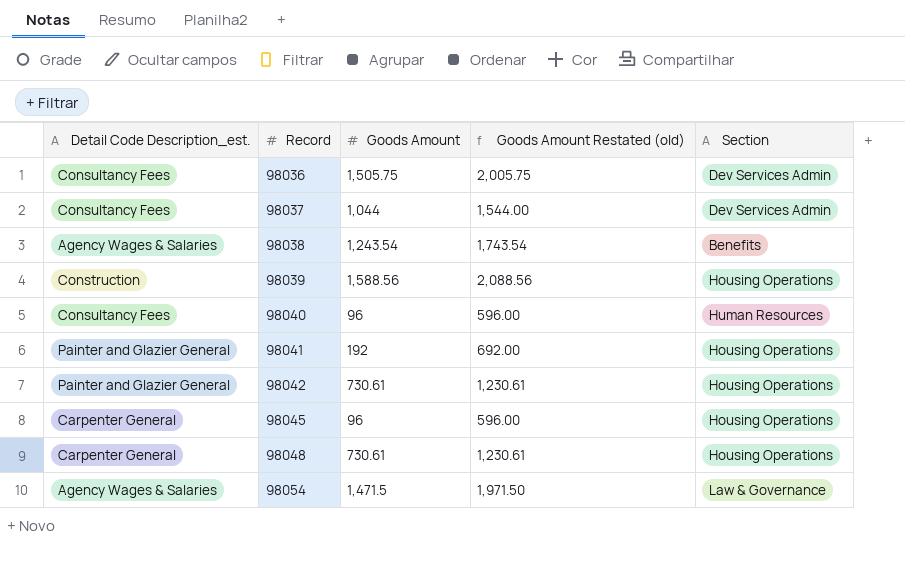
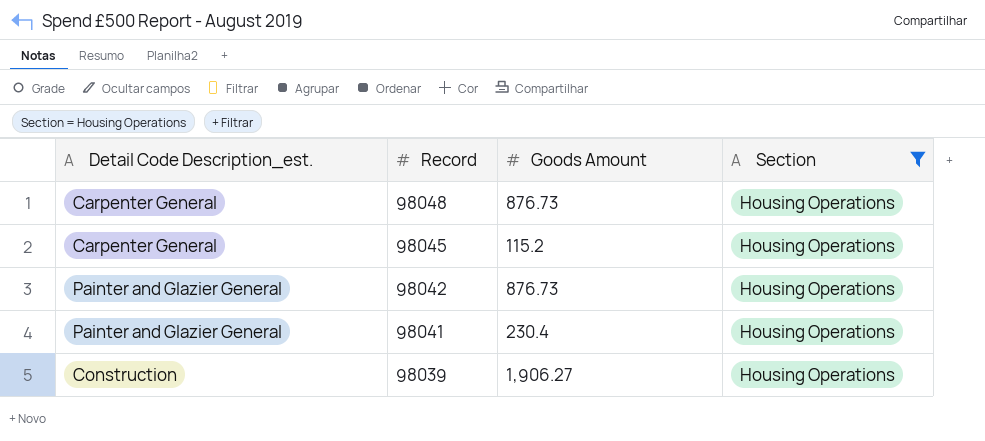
filter: none -> Section = Housing Operations
row order: Record ascending -> Record descending
column Goods Amount Restated (old) | formula: [Goods Amount] + 500 -> none
98048 | Goods Amount: 730.61 -> 876.73
98045 | Goods Amount: 96 -> 115.2
98042 | Goods Amount: 730.61 -> 876.73
98041 | Goods Amount: 192 -> 230.4
98039 | Goods Amount: 1,588.56 -> 1,906.27

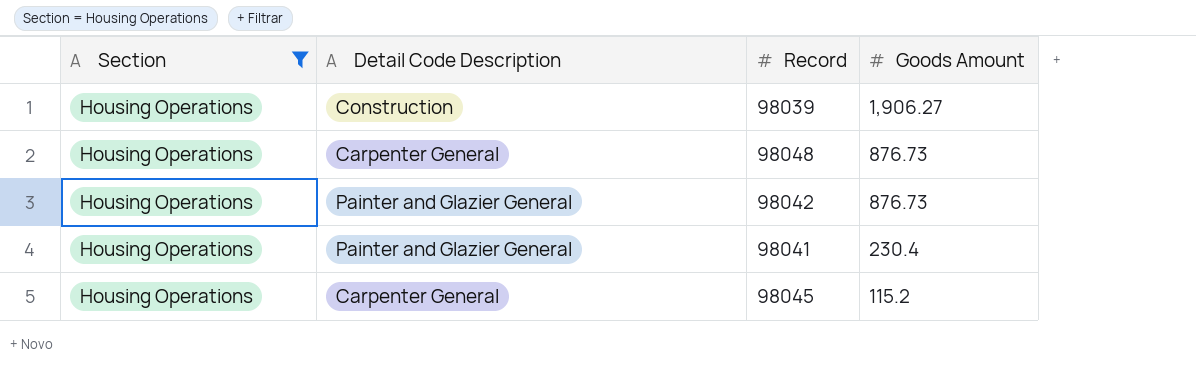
row order: Record descending -> Goods Amount descending
column Section | position: 4 -> 1
column name: Detail Code Description_est. -> Detail Code Description

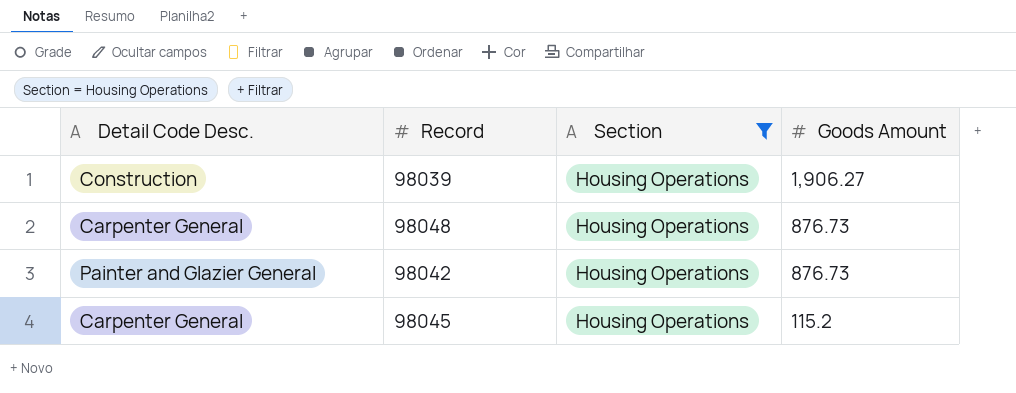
column name: Detail Code Description -> Detail Code Desc.
column Section | position: 1 -> 3
row 98041: Housing Operations | Painter and Glazier General | 230.4 -> none

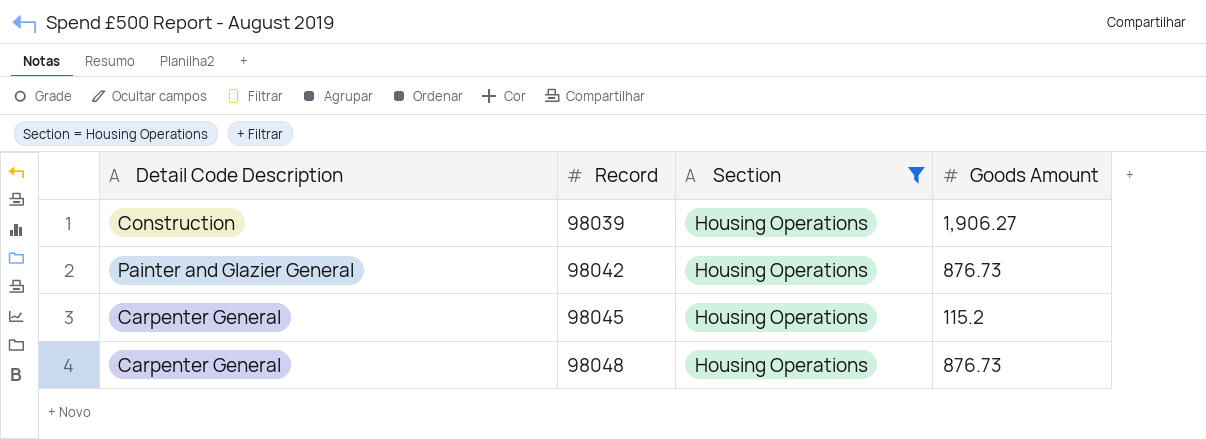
row order: Goods Amount descending -> Record ascending
column name: Detail Code Desc. -> Detail Code Description

